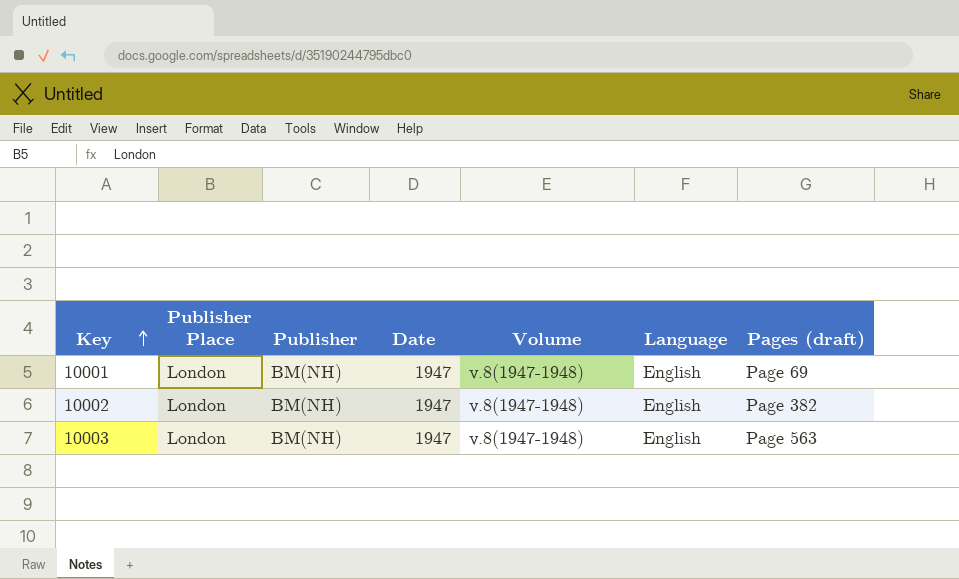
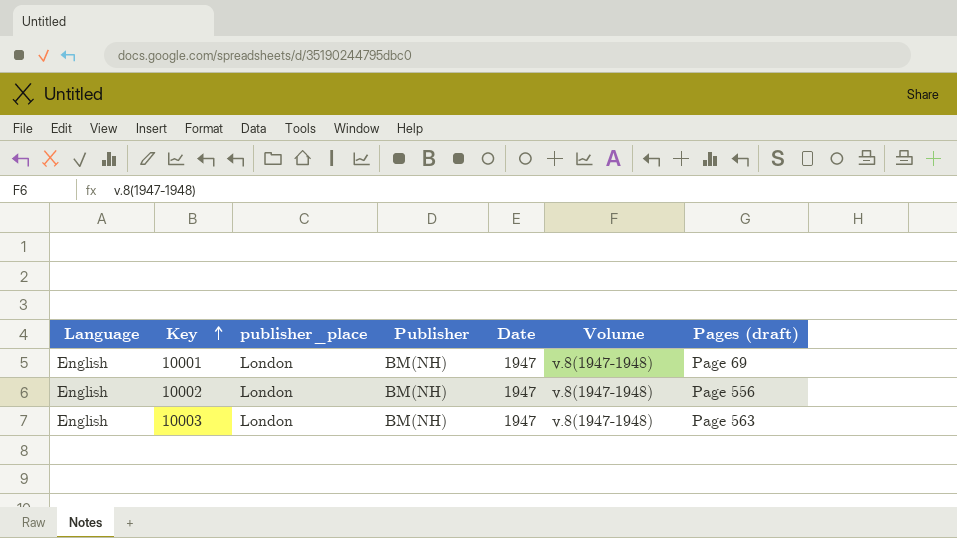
column Language | position: 6 -> 1
column name: Publisher Place -> publisher_place
10002 | Pages (draft): Page 382 -> Page 556

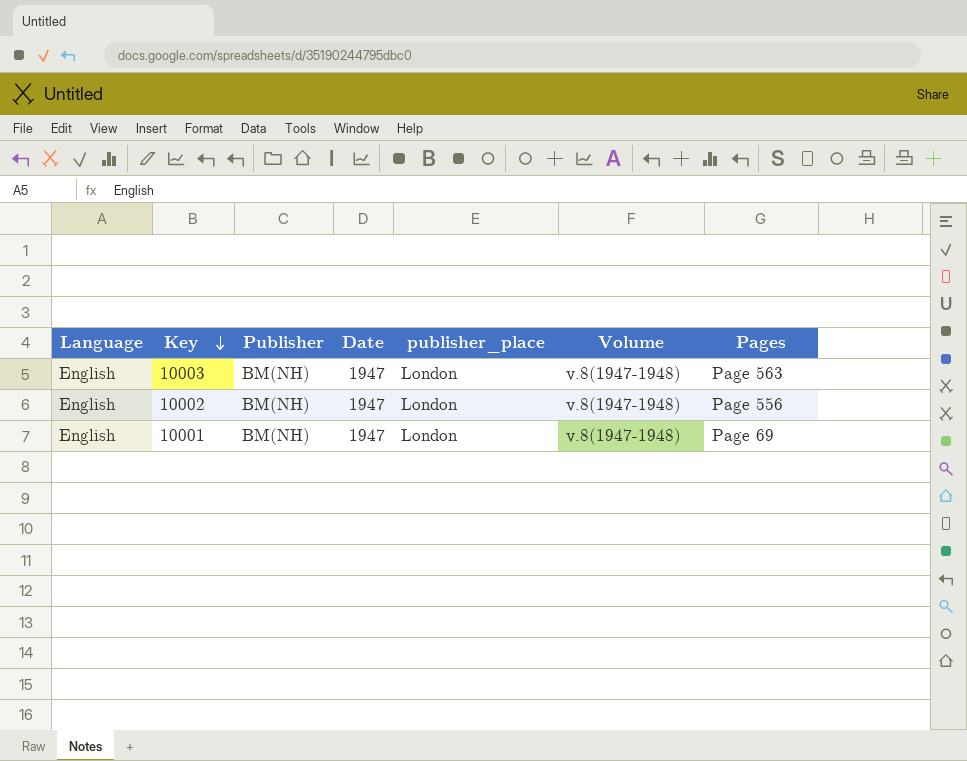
row order: Key ascending -> Key descending
column publisher_place | position: 3 -> 5
column name: Pages (draft) -> Pages

